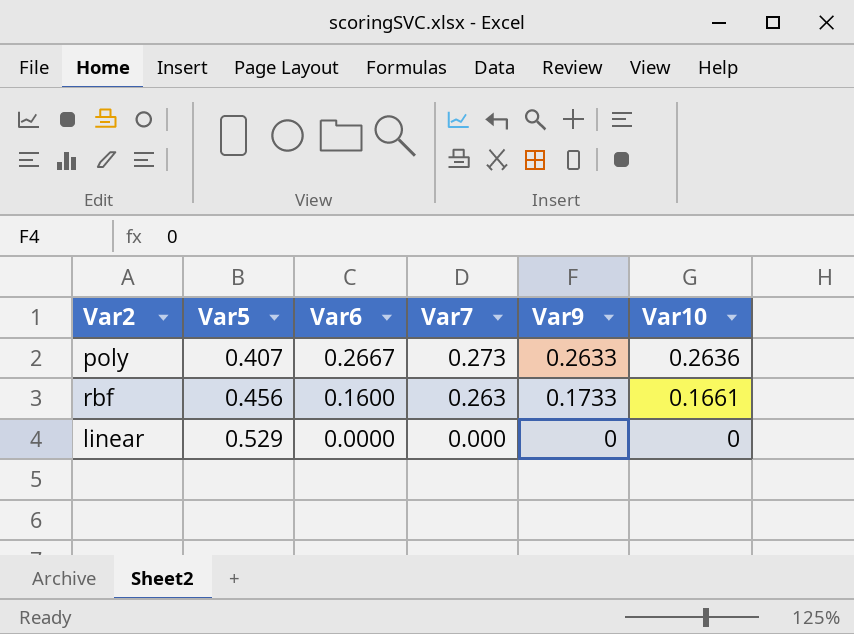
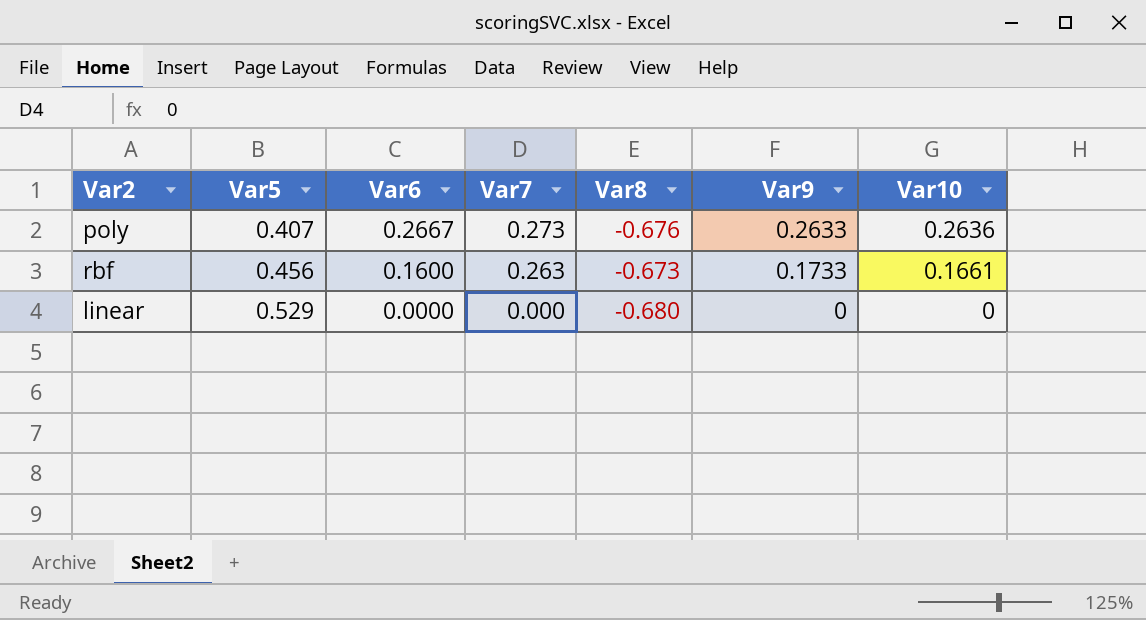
column Var8 | position: none -> 5

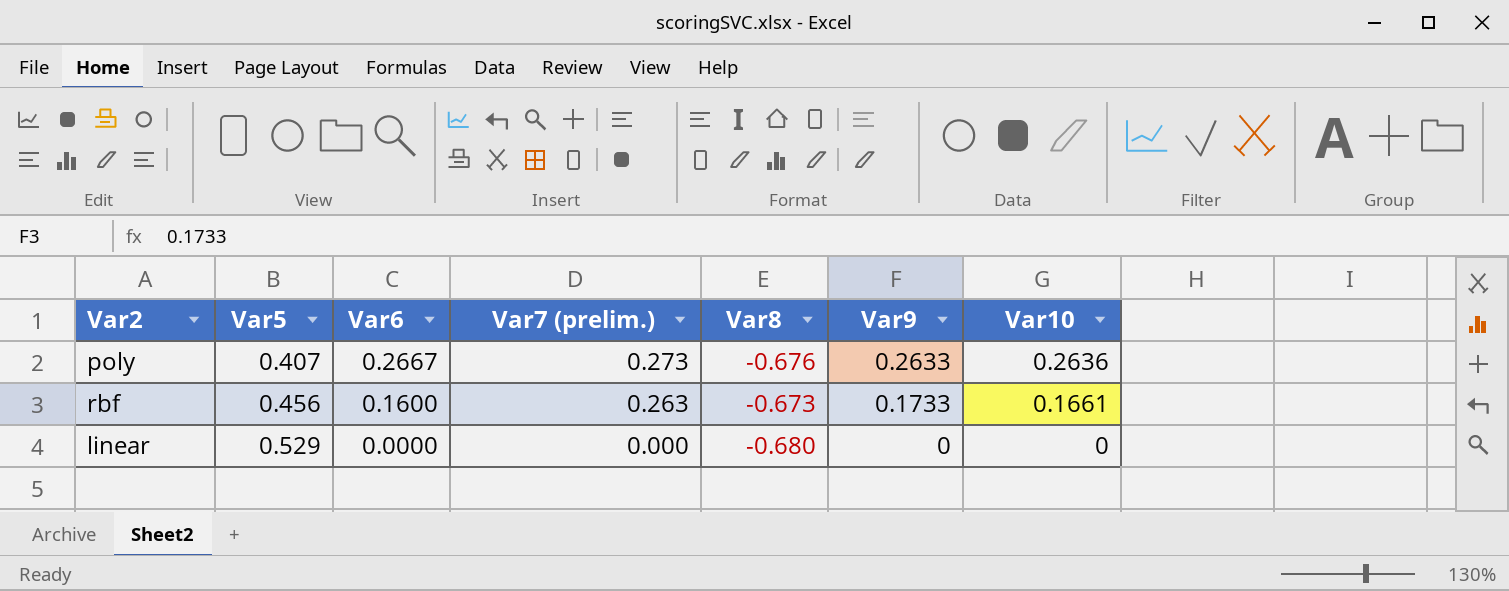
column name: Var7 -> Var7 (prelim.)

